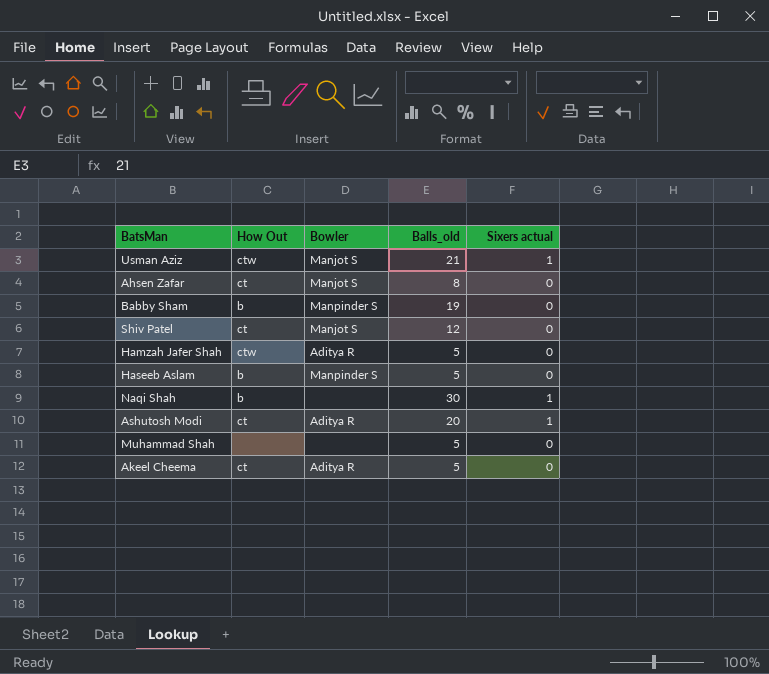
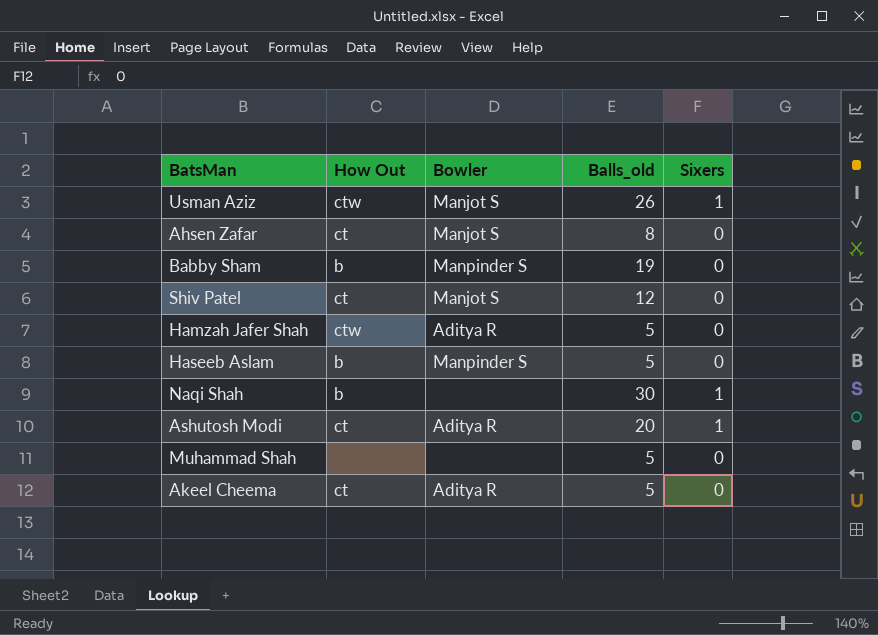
column name: Sixers actual -> Sixers
Usman Aziz | Balls_old: 21 -> 26

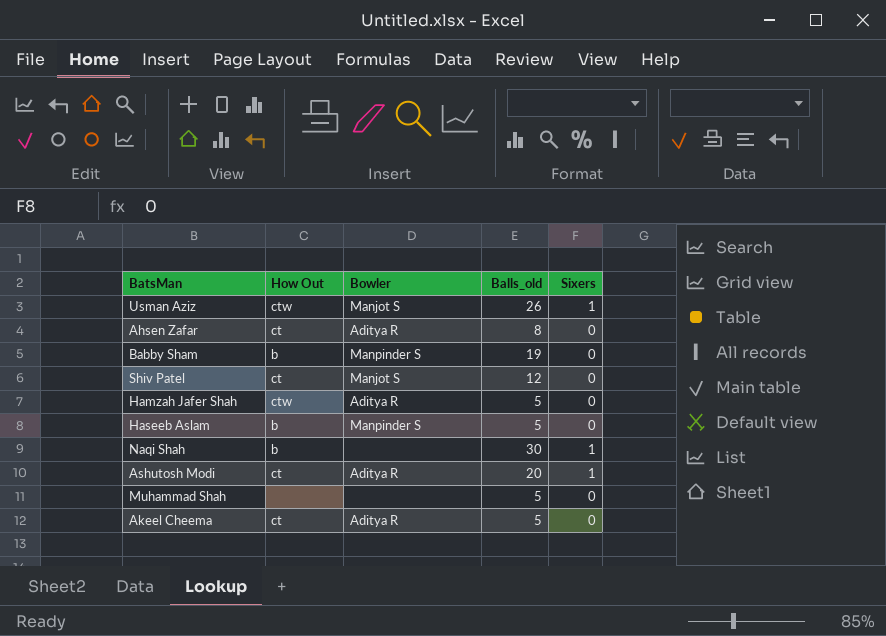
Ahsen Zafar | Bowler: Manjot S -> Aditya R

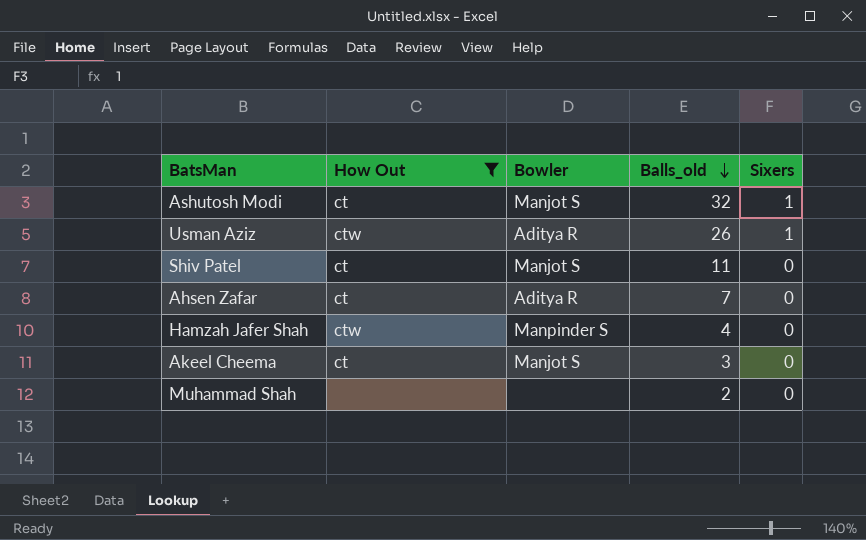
filter: none -> How Out != b
row order: none -> Balls_old descending
Ashutosh Modi | Bowler: Aditya R -> Manjot S
Ashutosh Modi | Balls_old: 20 -> 32
Usman Aziz | Bowler: Manjot S -> Aditya R
Shiv Patel | Balls_old: 12 -> 11
Ahsen Zafar | Balls_old: 8 -> 7
Hamzah Jafer Shah | Bowler: Aditya R -> Manpinder S
Hamzah Jafer Shah | Balls_old: 5 -> 4
Akeel Cheema | Bowler: Aditya R -> Manjot S
Akeel Cheema | Balls_old: 5 -> 3
Muhammad Shah | Balls_old: 5 -> 2

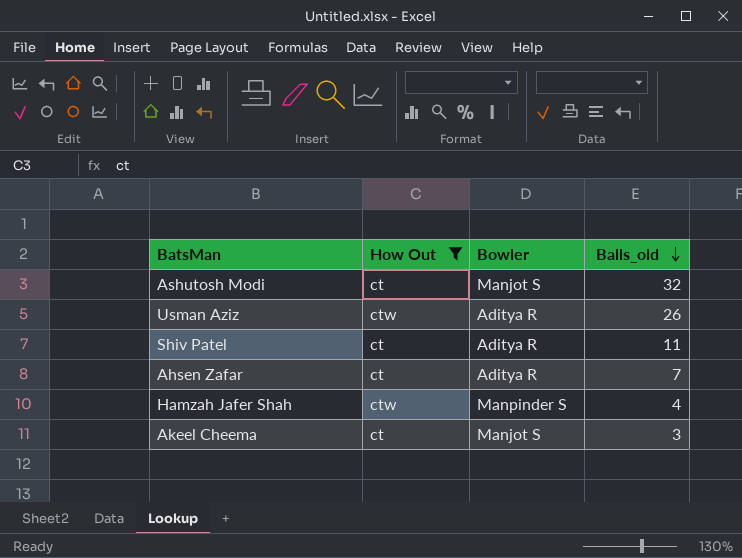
column Sixers | position: 5 -> none
row Muhammad Shah: none | none | 2 | 0 -> none
Shiv Patel | Bowler: Manjot S -> Aditya R

